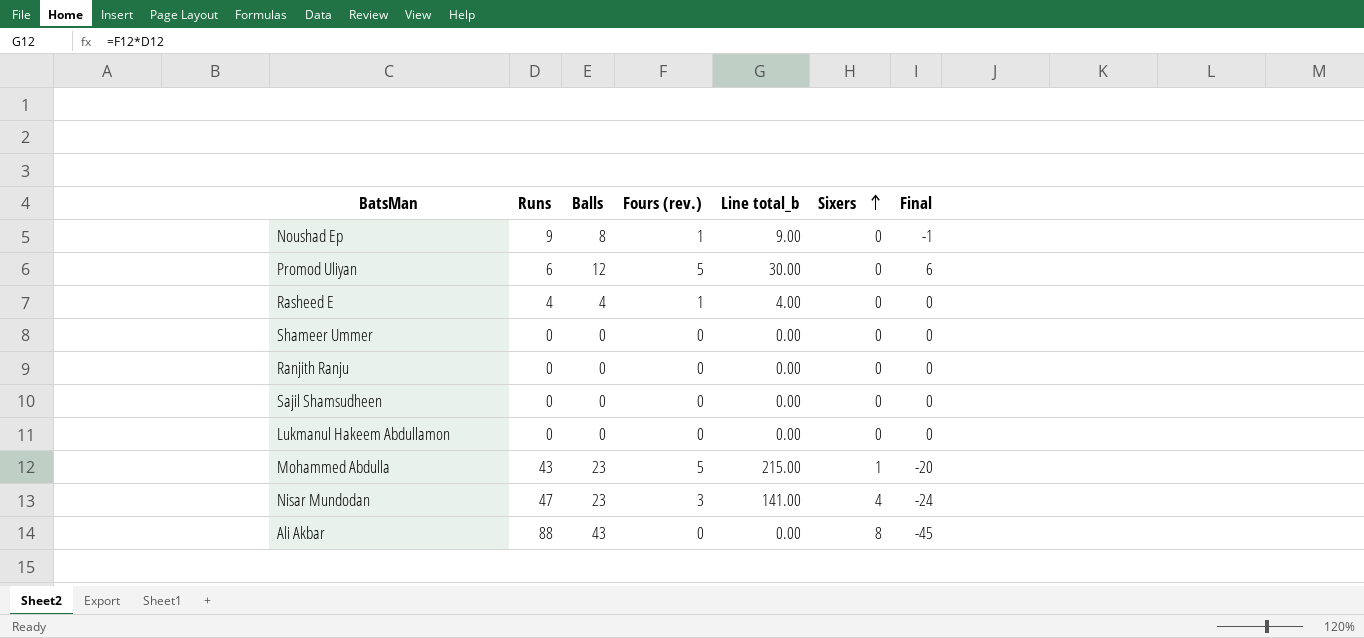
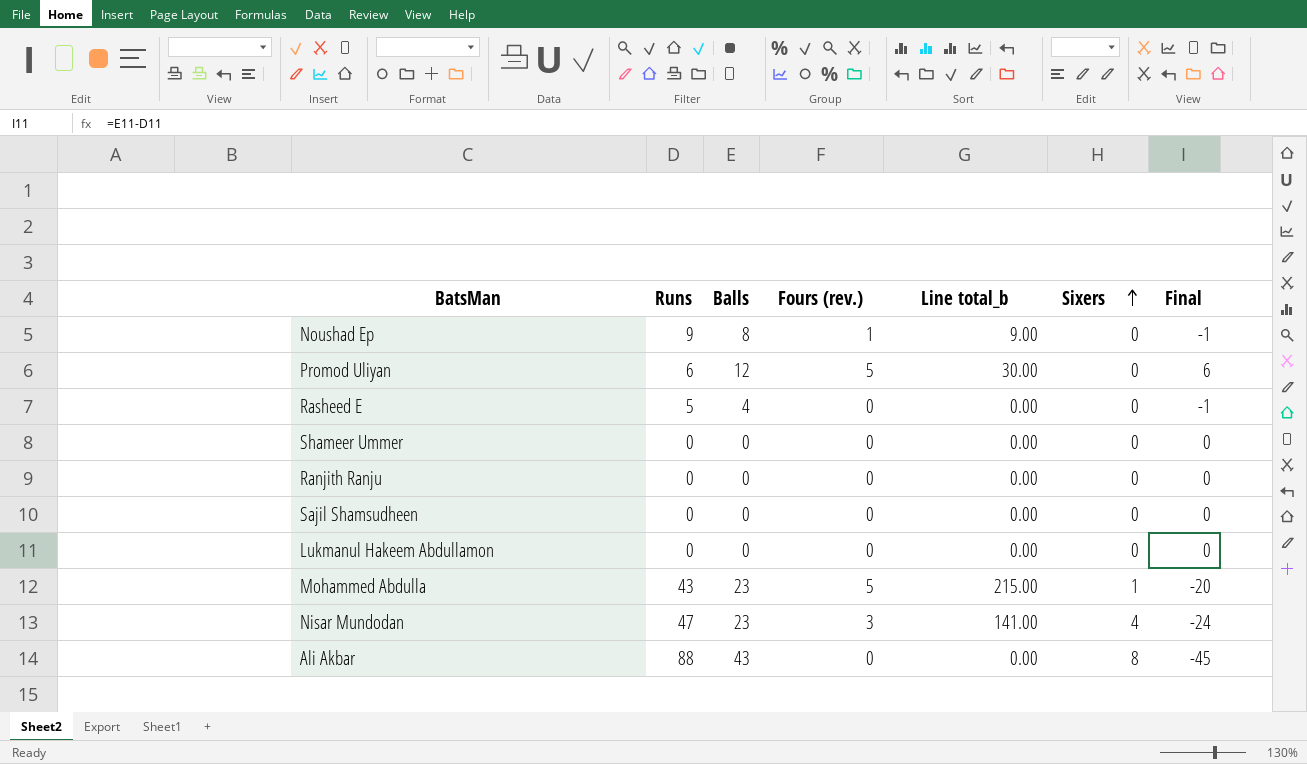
Rasheed E | Runs: 4 -> 5
Rasheed E | Fours (rev.): 1 -> 0
Rasheed E | Line total_b: 4.00 -> 0.00
Rasheed E | Final: 0 -> -1

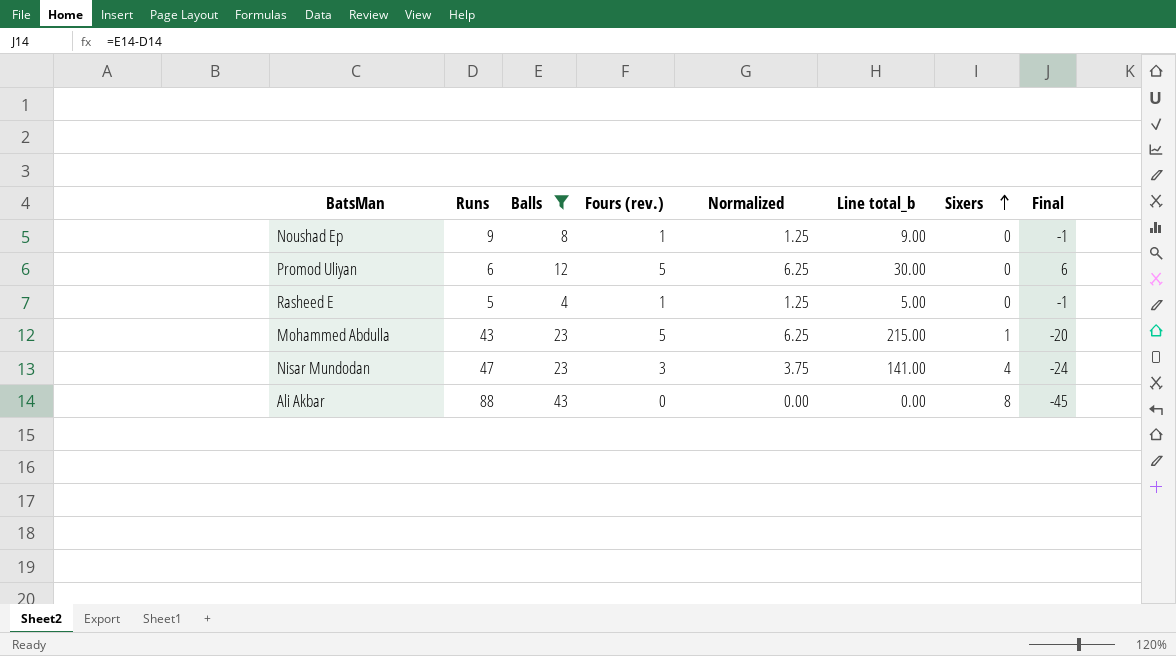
filter: none -> Balls != 0
column Normalized | formula: none -> [Fours (rev.)] * 1.25
Rasheed E | Fours (rev.): 0 -> 1
Rasheed E | Line total_b: 0.00 -> 5.00

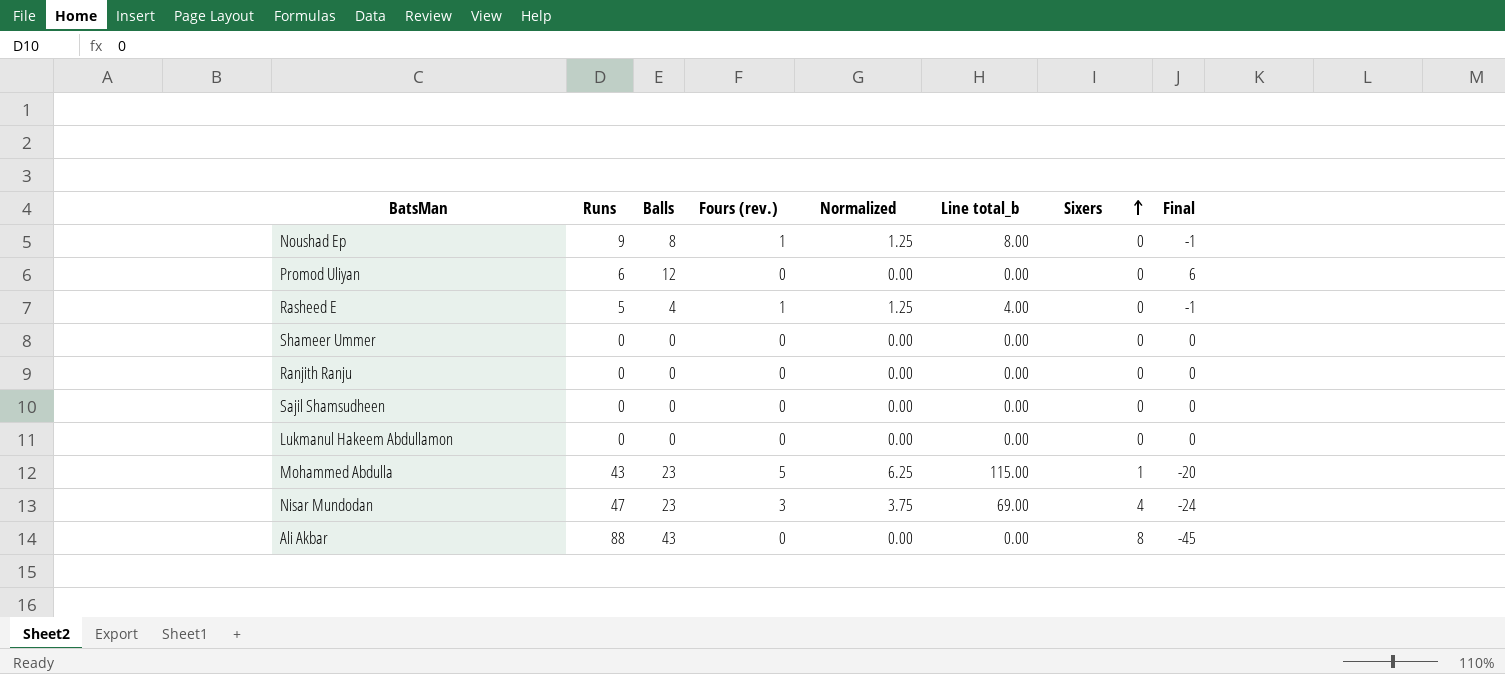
filter: Balls != 0 -> none
column Line total_b | formula: [Runs] * [Fours (rev.)] -> [Balls] * [Fours (rev.)]
Promod Uliyan | Fours (rev.): 5 -> 0
Promod Uliyan | Normalized: 6.25 -> 0.00

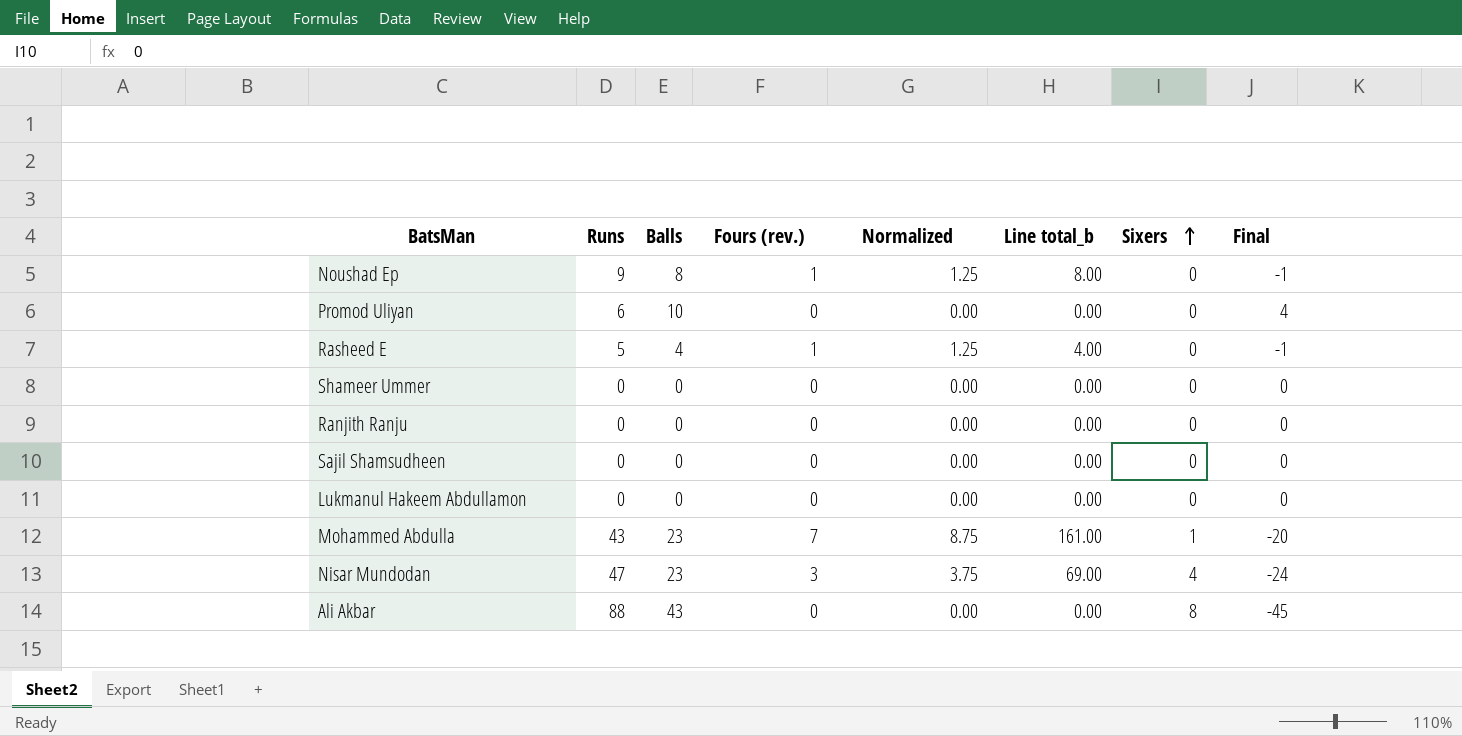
Promod Uliyan | Balls: 12 -> 10
Promod Uliyan | Final: 6 -> 4
Mohammed Abdulla | Fours (rev.): 5 -> 7
Mohammed Abdulla | Normalized: 6.25 -> 8.75
Mohammed Abdulla | Line total_b: 115.00 -> 161.00

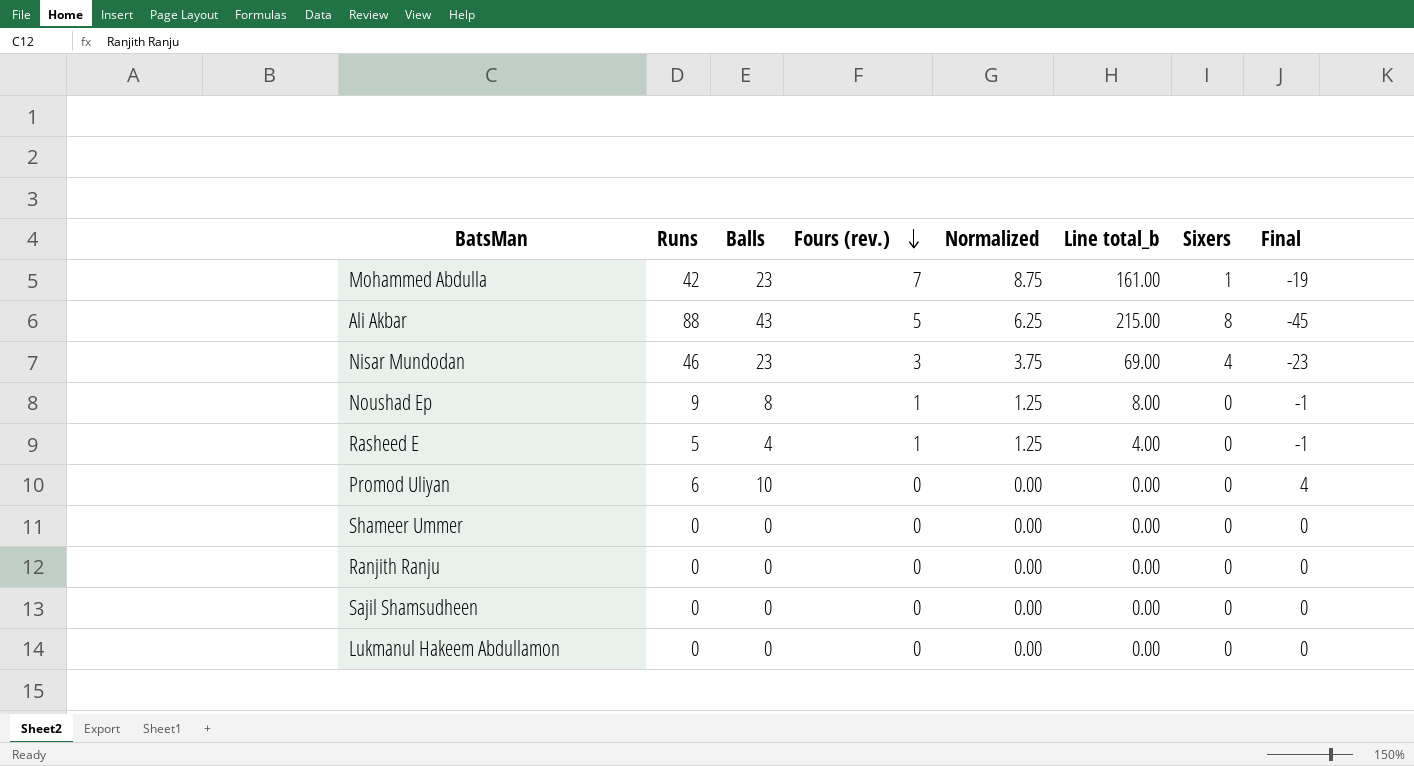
row order: Sixers ascending -> Fours (rev.) descending
Mohammed Abdulla | Runs: 43 -> 42
Mohammed Abdulla | Final: -20 -> -19
Ali Akbar | Fours (rev.): 0 -> 5
Ali Akbar | Normalized: 0.00 -> 6.25
Ali Akbar | Line total_b: 0.00 -> 215.00
Nisar Mundodan | Runs: 47 -> 46
Nisar Mundodan | Final: -24 -> -23

